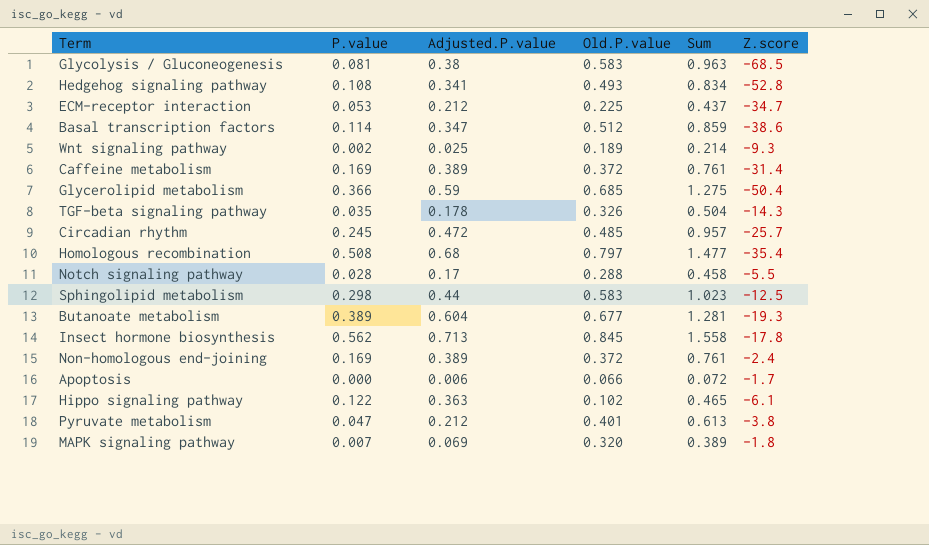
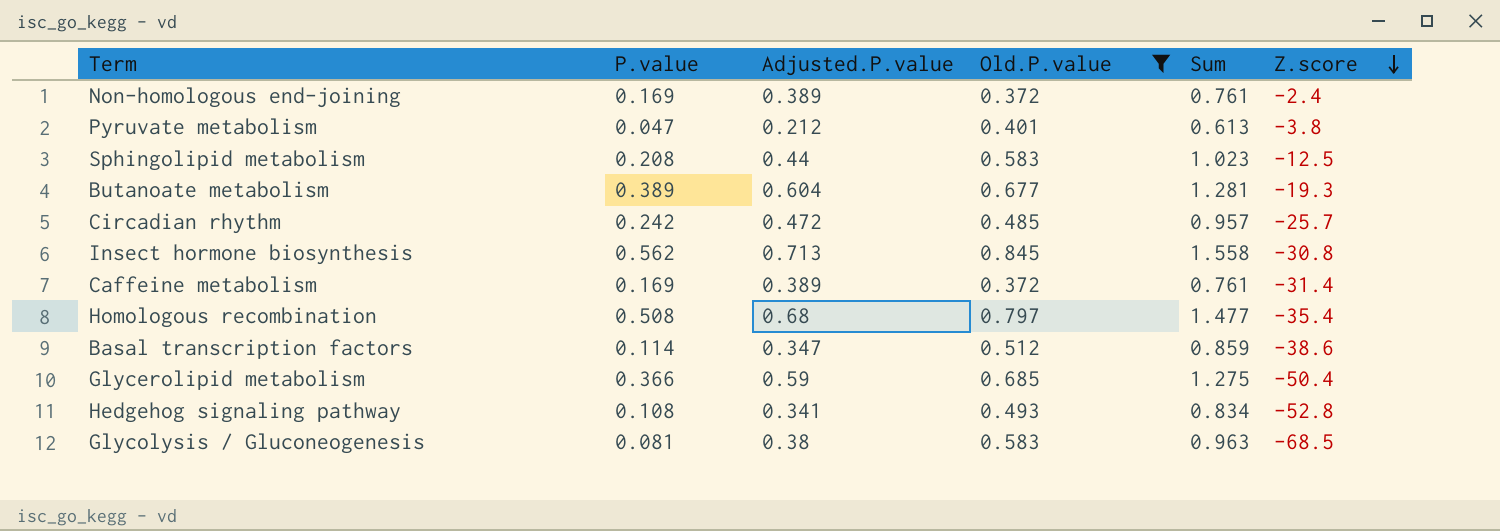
filter: none -> Old.P.value >= 0.372
row order: none -> Z.score descending
Sphingolipid metabolism | P.value: 0.298 -> 0.208
Circadian rhythm | P.value: 0.245 -> 0.242
Insect hormone biosynthesis | Z.score: -17.8 -> -30.8

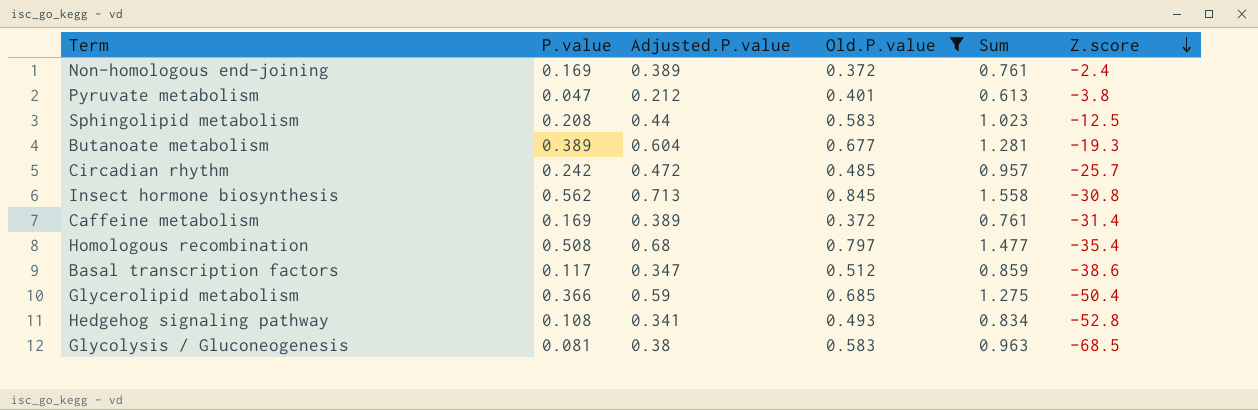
Basal transcription factors | P.value: 0.114 -> 0.117

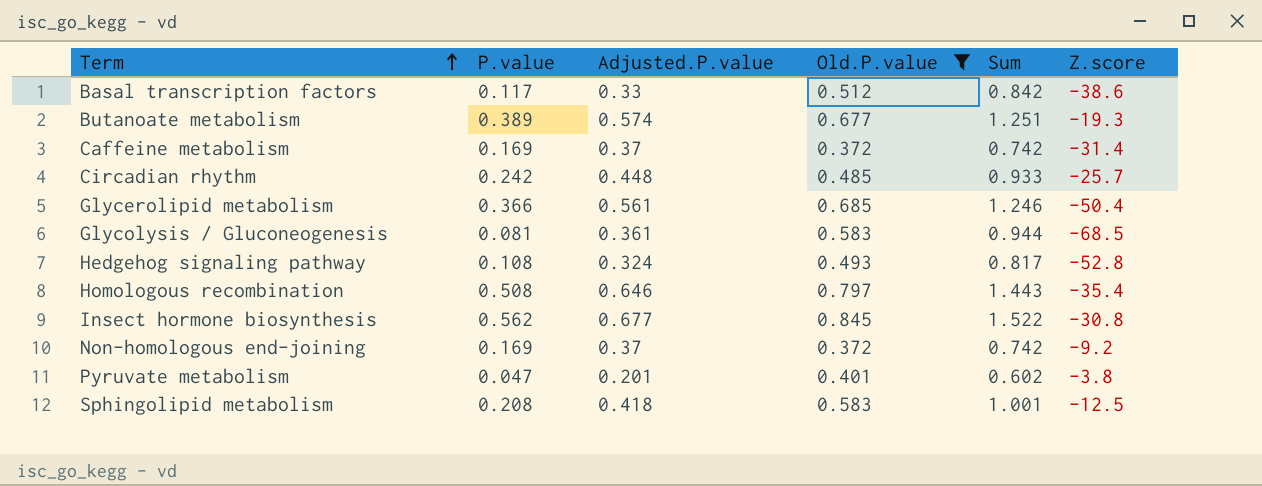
row order: Z.score descending -> Term ascending
Basal transcription factors | Adjusted.P.value: 0.347 -> 0.33
Basal transcription factors | Sum: 0.859 -> 0.842
Butanoate metabolism | Adjusted.P.value: 0.604 -> 0.574
Butanoate metabolism | Sum: 1.281 -> 1.251
Caffeine metabolism | Adjusted.P.value: 0.389 -> 0.37
Caffeine metabolism | Sum: 0.761 -> 0.742
Circadian rhythm | Adjusted.P.value: 0.472 -> 0.448
Circadian rhythm | Sum: 0.957 -> 0.933
Glycerolipid metabolism | Adjusted.P.value: 0.59 -> 0.561
Glycerolipid metabolism | Sum: 1.275 -> 1.246
Glycolysis / Gluconeogenesis | Adjusted.P.value: 0.38 -> 0.361
Glycolysis / Gluconeogenesis | Sum: 0.963 -> 0.944
Hedgehog signaling pathway | Adjusted.P.value: 0.341 -> 0.324
Hedgehog signaling pathway | Sum: 0.834 -> 0.817
Homologous recombination | Adjusted.P.value: 0.68 -> 0.646
Homologous recombination | Sum: 1.477 -> 1.443
Insect hormone biosynthesis | Adjusted.P.value: 0.713 -> 0.677
Insect hormone biosynthesis | Sum: 1.558 -> 1.522
Non-homologous end-joining | Adjusted.P.value: 0.389 -> 0.37
Non-homologous end-joining | Sum: 0.761 -> 0.742
Non-homologous end-joining | Z.score: -2.4 -> -9.2
Pyruvate metabolism | Adjusted.P.value: 0.212 -> 0.201
Pyruvate metabolism | Sum: 0.613 -> 0.602
Sphingolipid metabolism | Adjusted.P.value: 0.44 -> 0.418
Sphingolipid metabolism | Sum: 1.023 -> 1.001

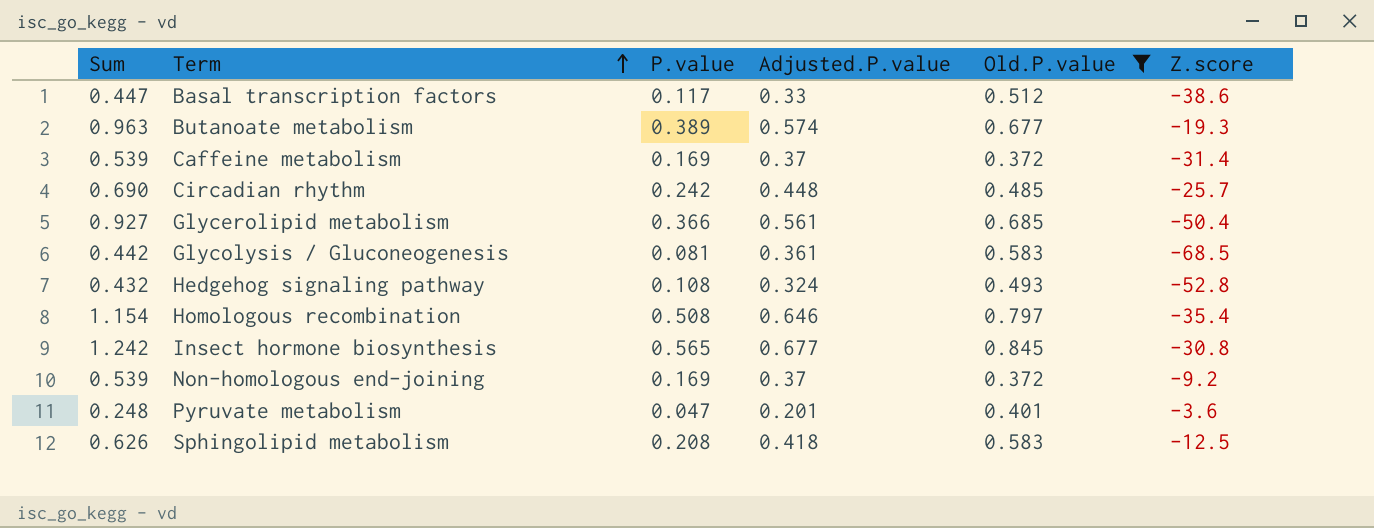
column Sum | formula: [Adjusted.P.value] + [Old.P.value] -> [P.value] + [Adjusted.P.value]
column Sum | position: 5 -> 1
Insect hormone biosynthesis | P.value: 0.562 -> 0.565
Pyruvate metabolism | Z.score: -3.8 -> -3.6

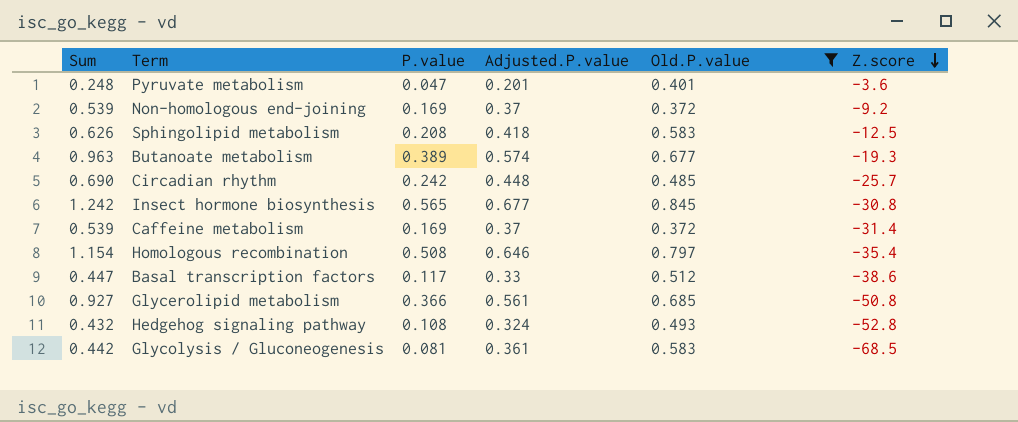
row order: Term ascending -> Z.score descending
Glycerolipid metabolism | Z.score: -50.4 -> -50.8

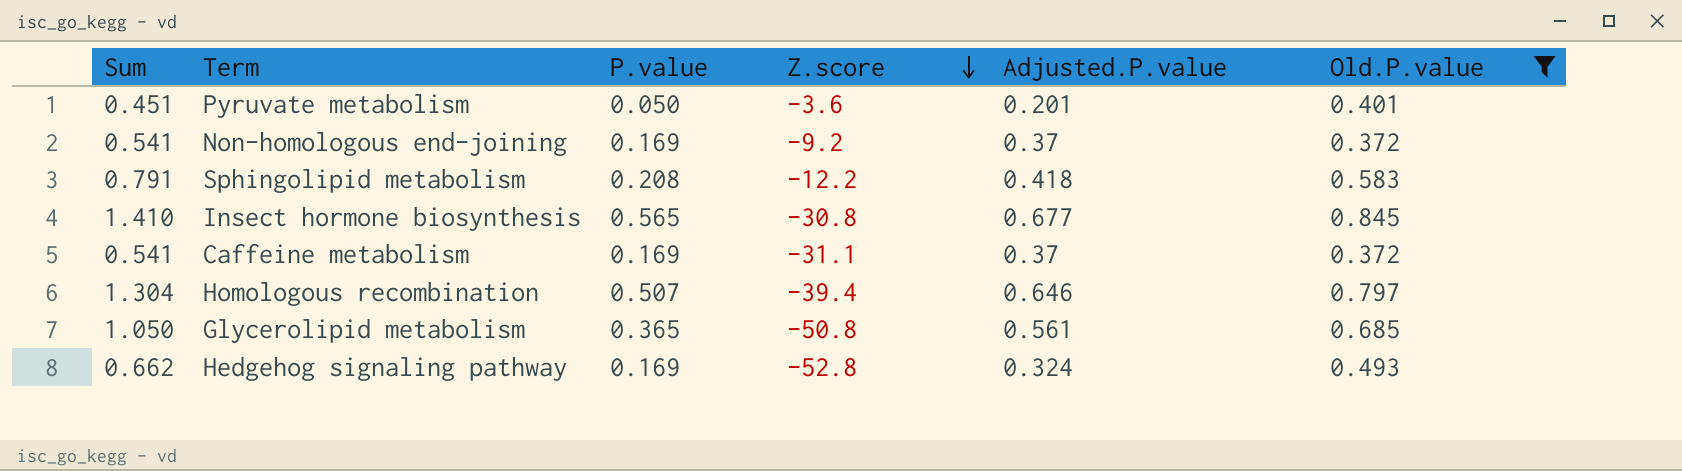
column Sum | formula: [P.value] + [Adjusted.P.value] -> [P.value] + [Old.P.value]
column Z.score | position: 6 -> 4
row Butanoate metabolism: 0.963 | 0.389 | 0.574 | 0.677 | -19.3 -> none
row Circadian rhythm: 0.690 | 0.242 | 0.448 | 0.485 | -25.7 -> none
row Basal transcription factors: 0.447 | 0.117 | 0.33 | 0.512 | -38.6 -> none
row Glycolysis / Gluconeogenesis: 0.442 | 0.081 | 0.361 | 0.583 | -68.5 -> none
Pyruvate metabolism | P.value: 0.047 -> 0.050
Sphingolipid metabolism | Z.score: -12.5 -> -12.2
Caffeine metabolism | Z.score: -31.4 -> -31.1
Homologous recombination | P.value: 0.508 -> 0.507
Homologous recombination | Z.score: -35.4 -> -39.4
Glycerolipid metabolism | P.value: 0.366 -> 0.365
Hedgehog signaling pathway | P.value: 0.108 -> 0.169

